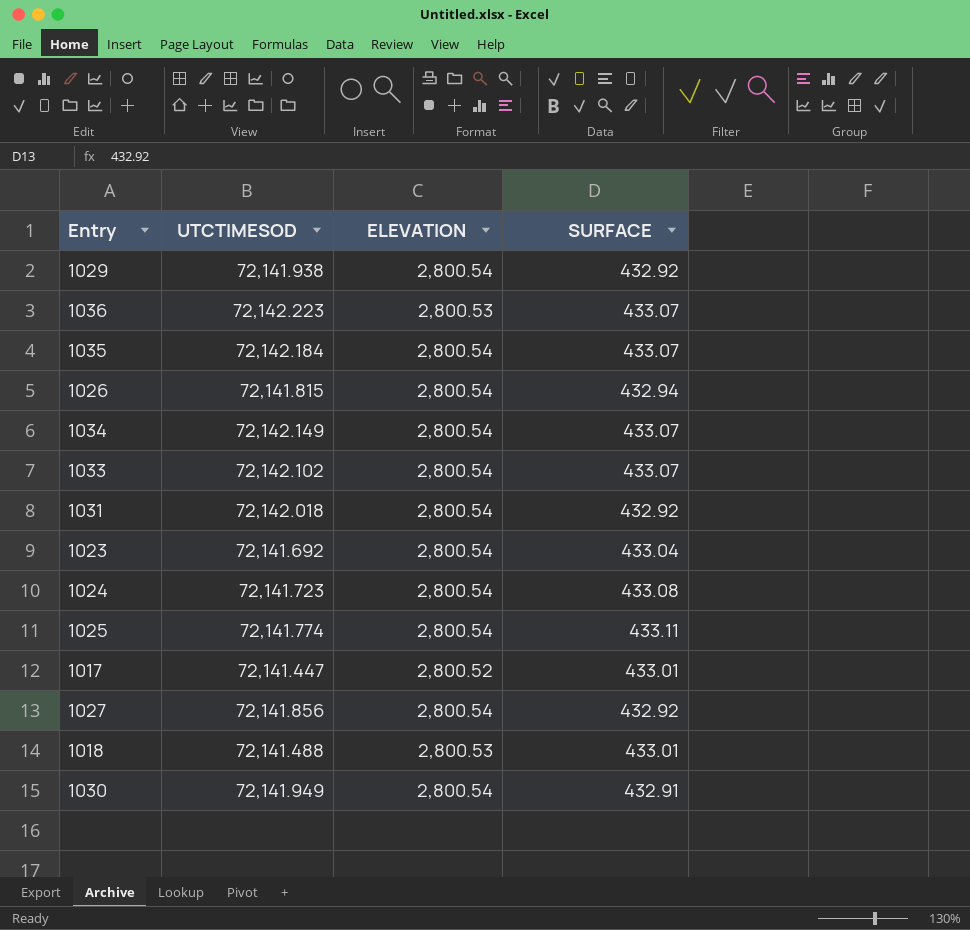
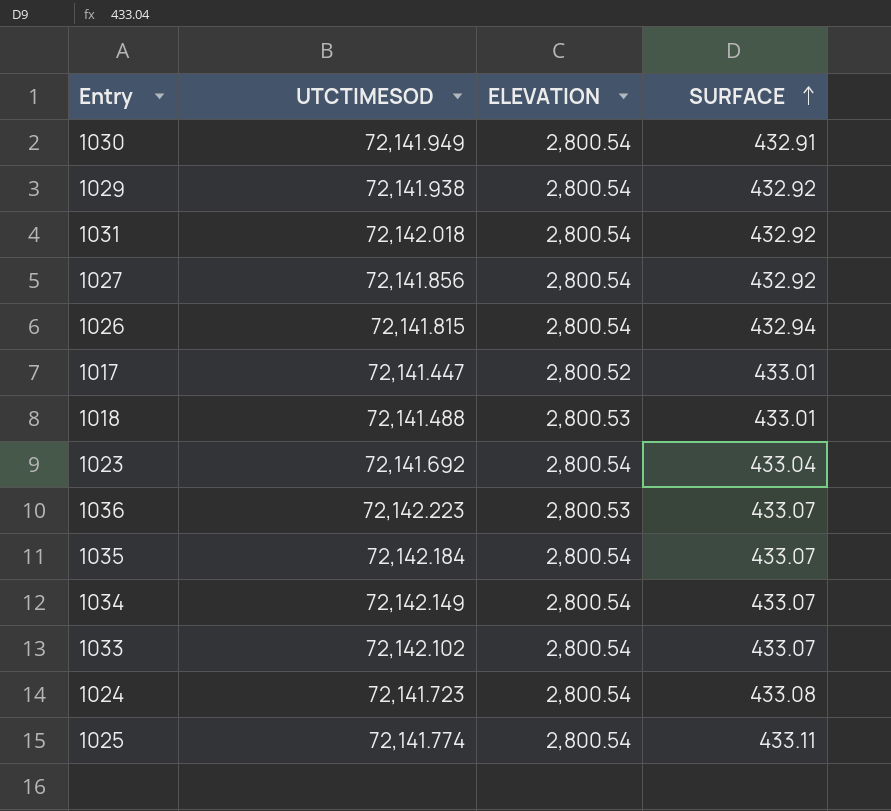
row order: none -> SURFACE ascending

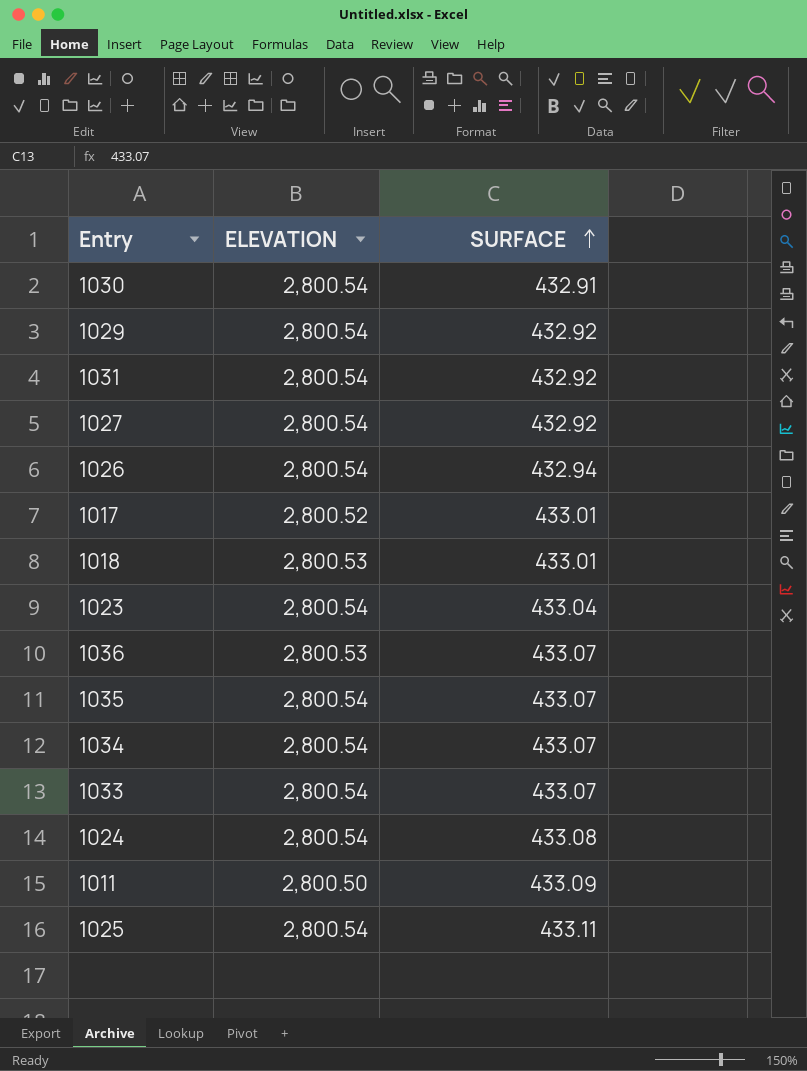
column UTCTIMESOD | position: 2 -> none
row 1011: none -> 2,800.50 | 433.09

